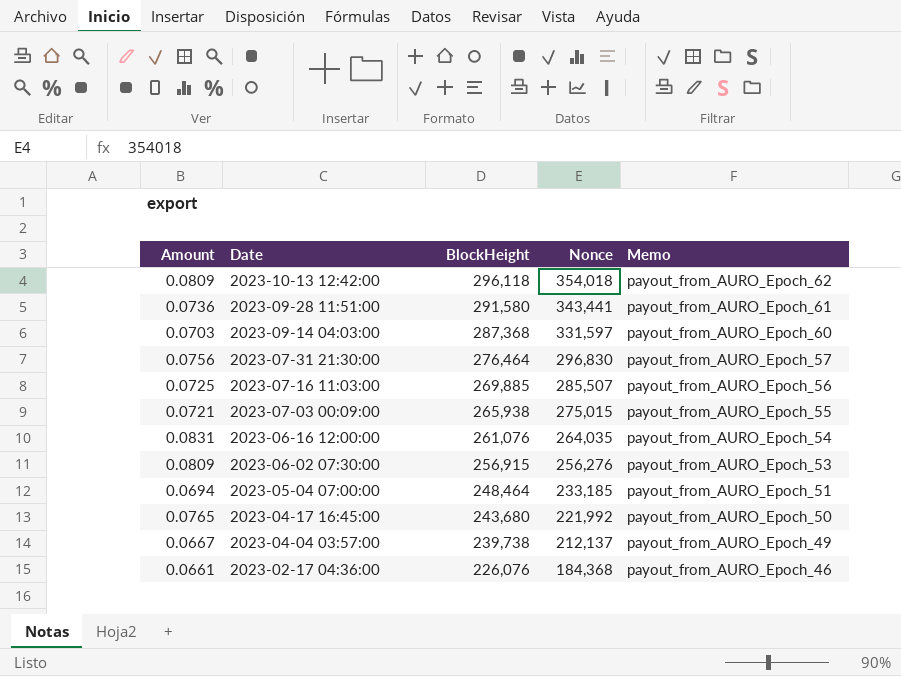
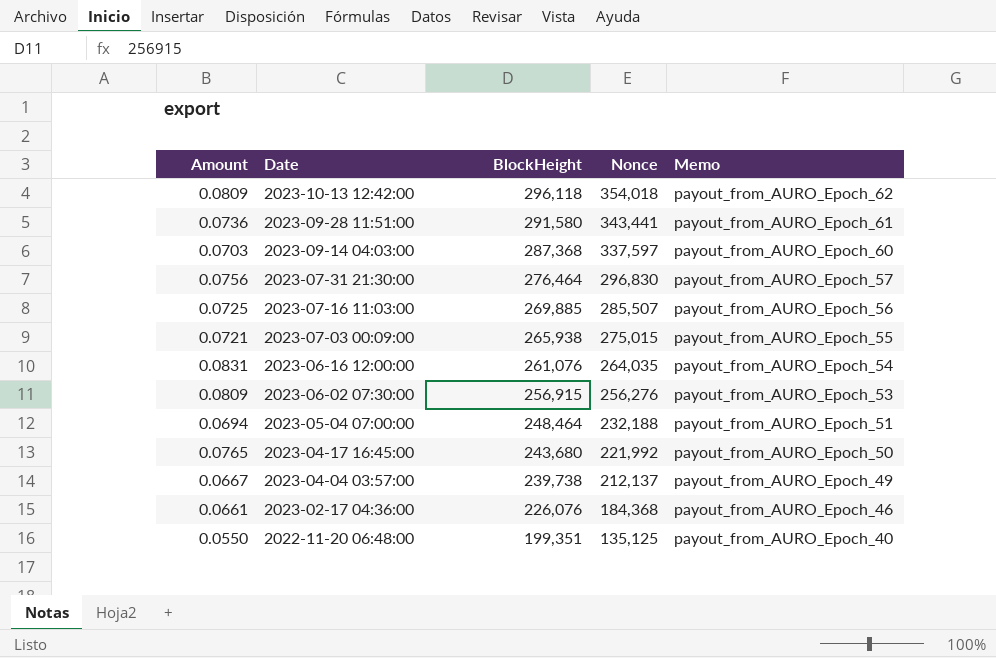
2023-09-14 04:03:00 | Nonce: 331,597 -> 337,597
2023-05-04 07:00:00 | Nonce: 233,185 -> 232,188
row 2022-11-20 06:48:00: none -> 0.0550 | 199,351 | 135,125 | payout_from_AURO_Epoch_40

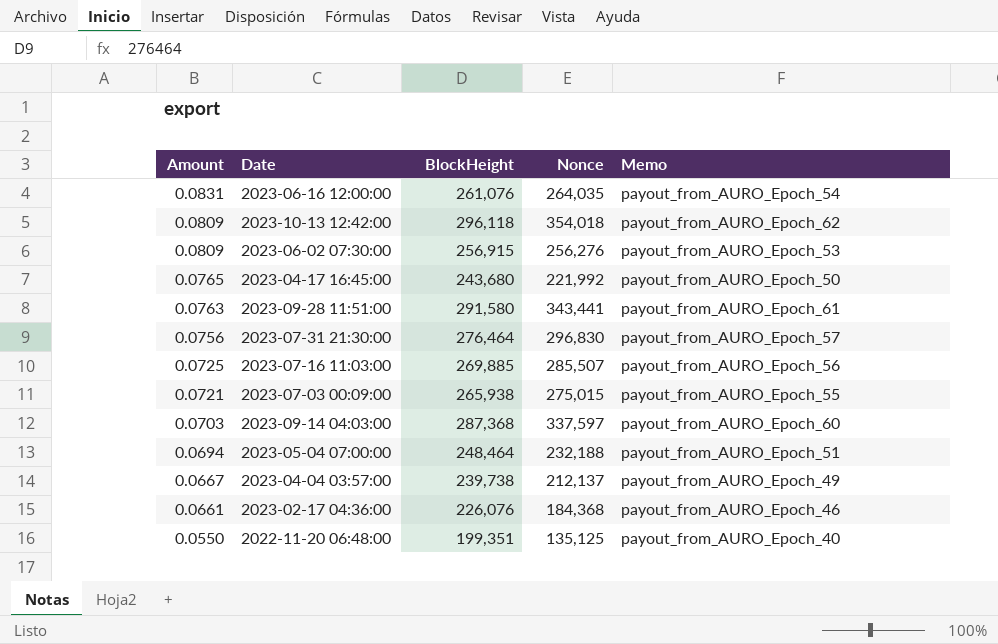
row order: Date descending -> Amount descending
2023-09-28 11:51:00 | Amount: 0.0736 -> 0.0763

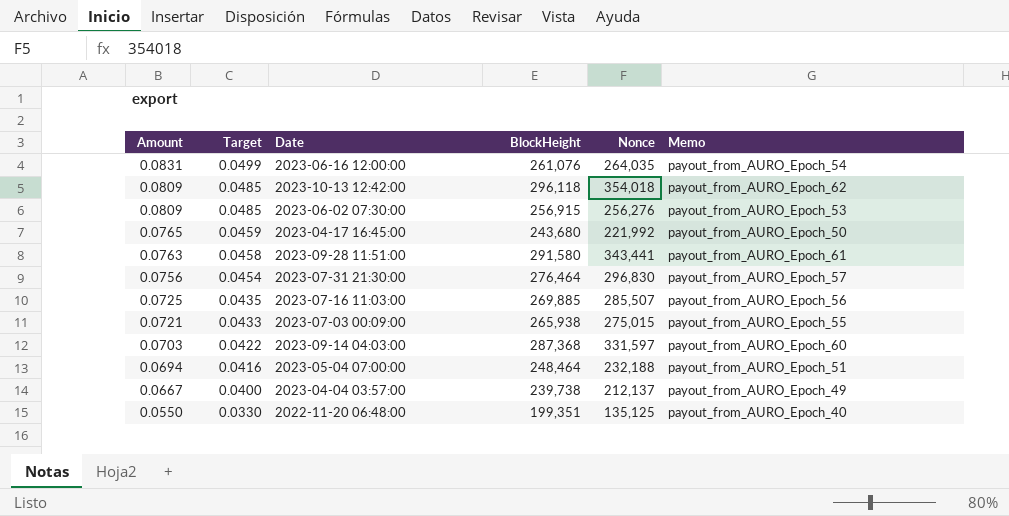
column Target | formula: none -> [Amount] * 0.6
row 2023-02-17 04:36:00: 0.0661 | 226,076 | 184,368 | payout_from_AURO_Epoch_46 -> none
2023-09-14 04:03:00 | Nonce: 337,597 -> 331,597

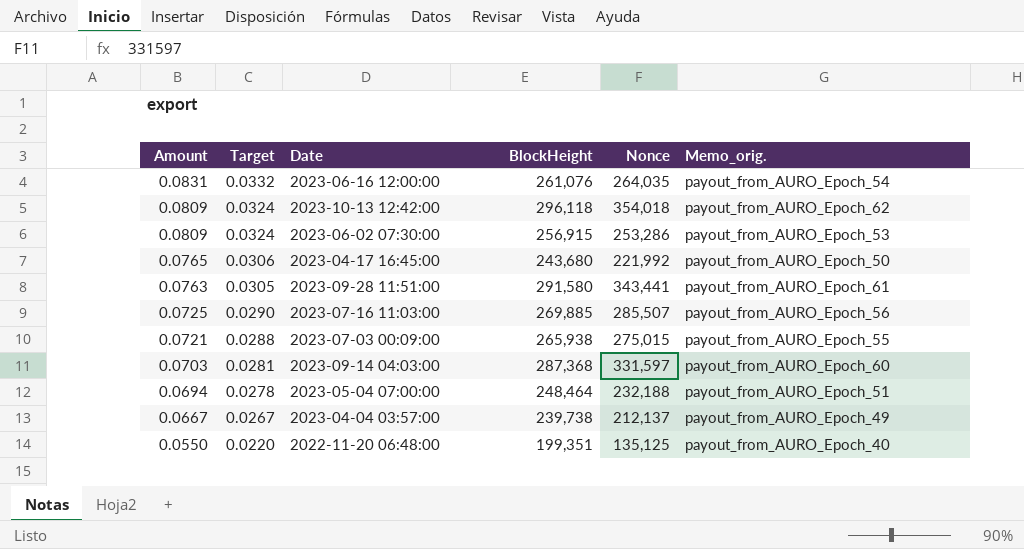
column Target | formula: [Amount] * 0.6 -> [Amount] * 0.4
column name: Memo -> Memo_orig.
row 2023-07-31 21:30:00: 0.0756 | 0.0454 | 276,464 | 296,830 | payout_from_AURO_Epoch_57 -> none
2023-06-02 07:30:00 | Nonce: 256,276 -> 253,286

